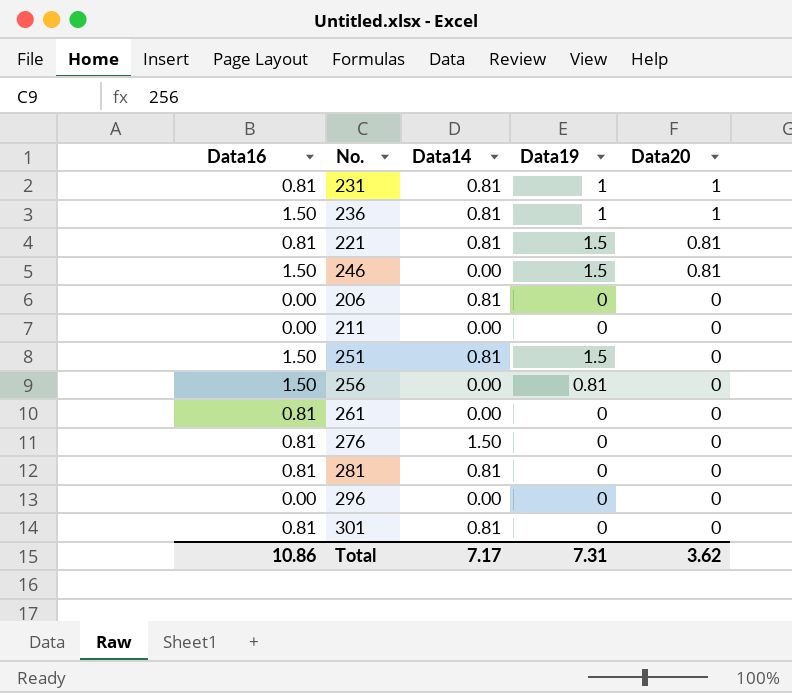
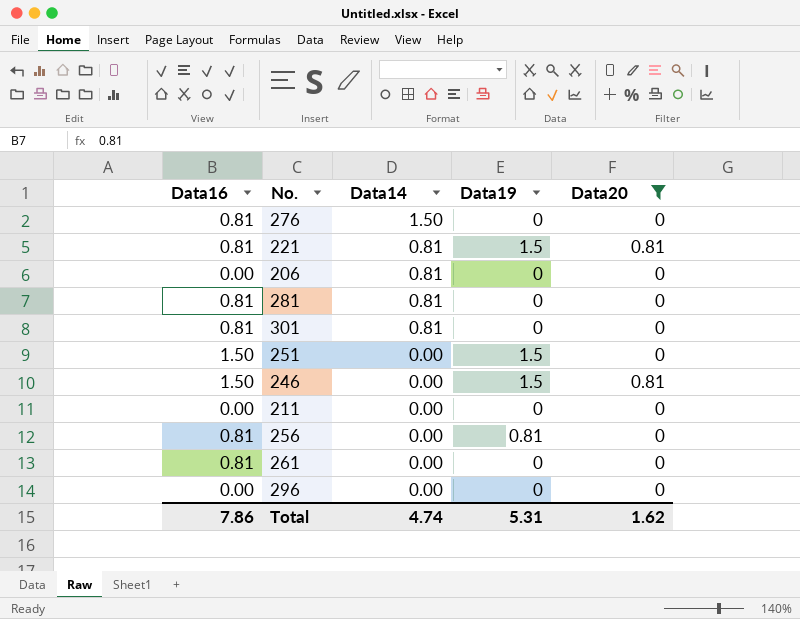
filter: none -> Data20 != 1
row order: Data20 descending -> Data14 descending
251 | Data14: 0.81 -> 0.00
256 | Data16: 1.50 -> 0.81
Total | Data16: 10.86 -> 7.86
Total | Data14: 7.17 -> 4.74
Total | Data19: 7.31 -> 5.31
Total | Data20: 3.62 -> 1.62

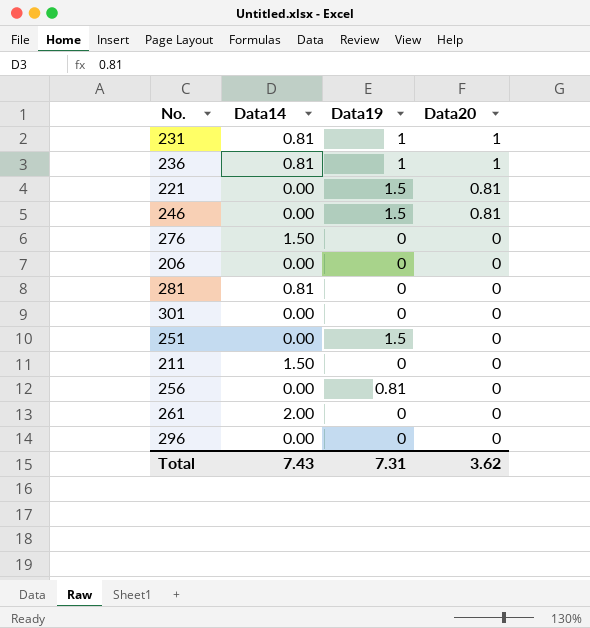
filter: Data20 != 1 -> none
row order: Data14 descending -> Data20 descending
column Data16 | position: 1 -> none
221 | Data14: 0.81 -> 0.00
206 | Data14: 0.81 -> 0.00
301 | Data14: 0.81 -> 0.00
211 | Data14: 0.00 -> 1.50
261 | Data14: 0.00 -> 2.00
Total | Data14: 4.74 -> 7.43
Total | Data19: 5.31 -> 7.31
Total | Data20: 1.62 -> 3.62

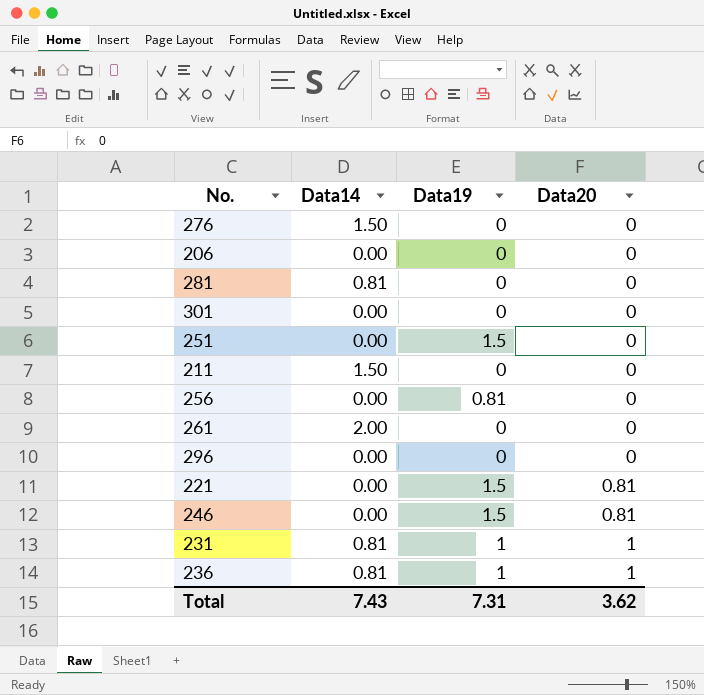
row order: Data20 descending -> Data20 ascending

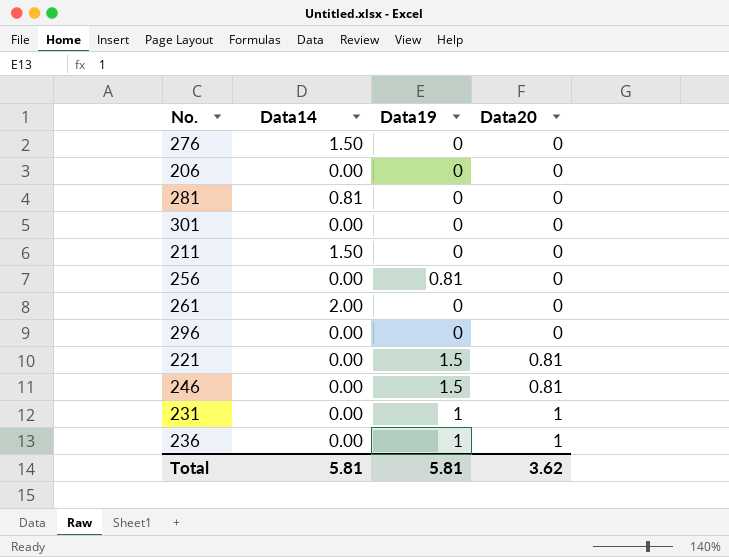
row 251: 0.00 | 1.5 | 0 -> none
231 | Data14: 0.81 -> 0.00
236 | Data14: 0.81 -> 0.00
Total | Data14: 7.43 -> 5.81
Total | Data19: 7.31 -> 5.81

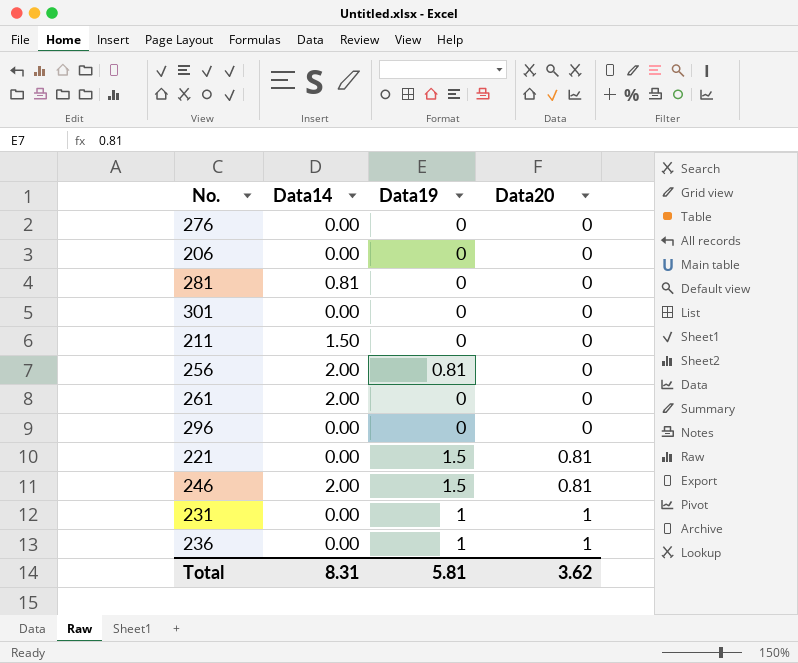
276 | Data14: 1.50 -> 0.00
256 | Data14: 0.00 -> 2.00
246 | Data14: 0.00 -> 2.00
Total | Data14: 5.81 -> 8.31

